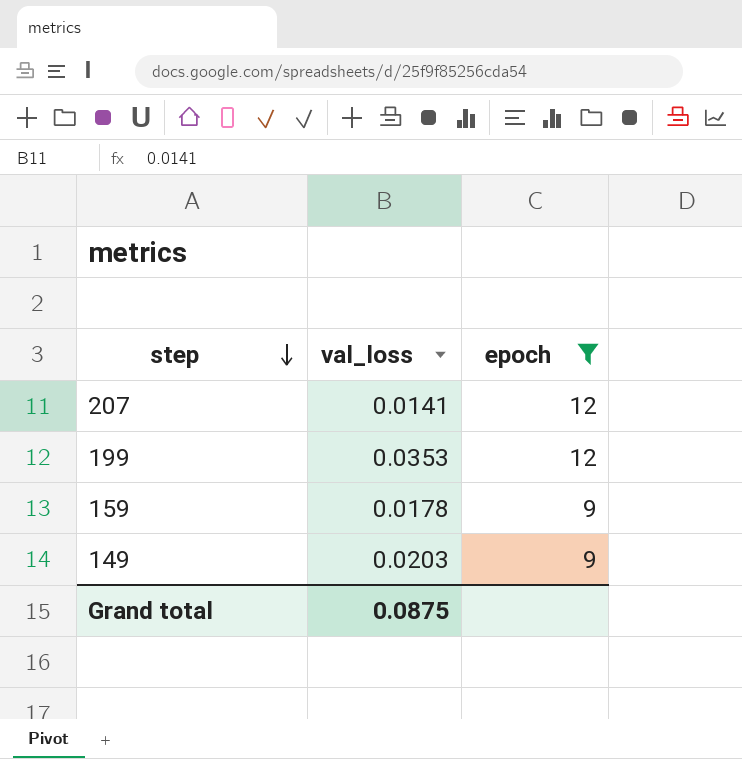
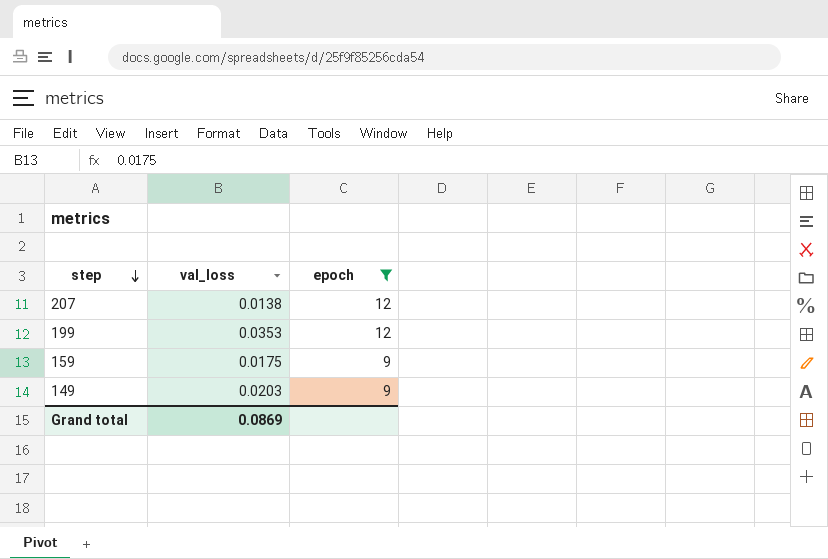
207 | val_loss: 0.0141 -> 0.0138
159 | val_loss: 0.0178 -> 0.0175
Grand total | val_loss: 0.0875 -> 0.0869

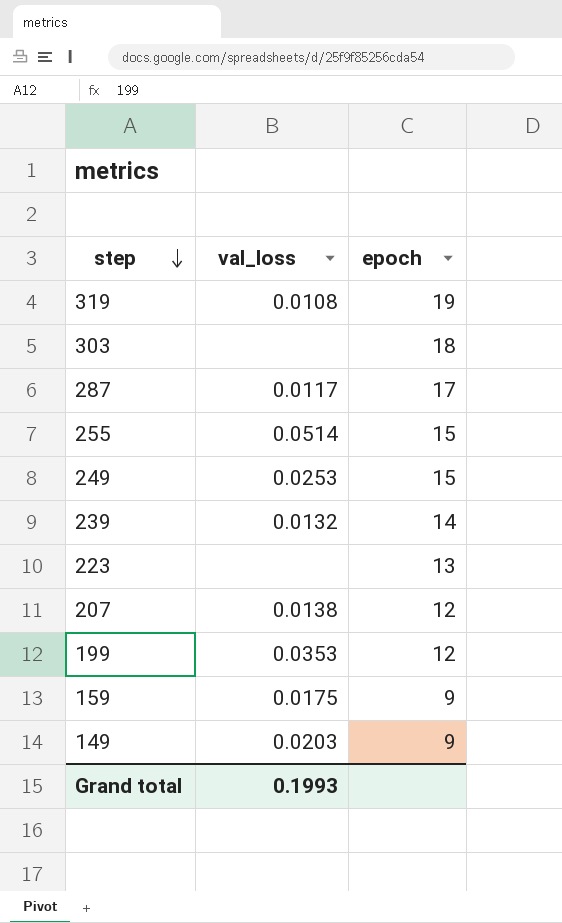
filter: epoch <= 12 -> none
Grand total | val_loss: 0.0869 -> 0.1993

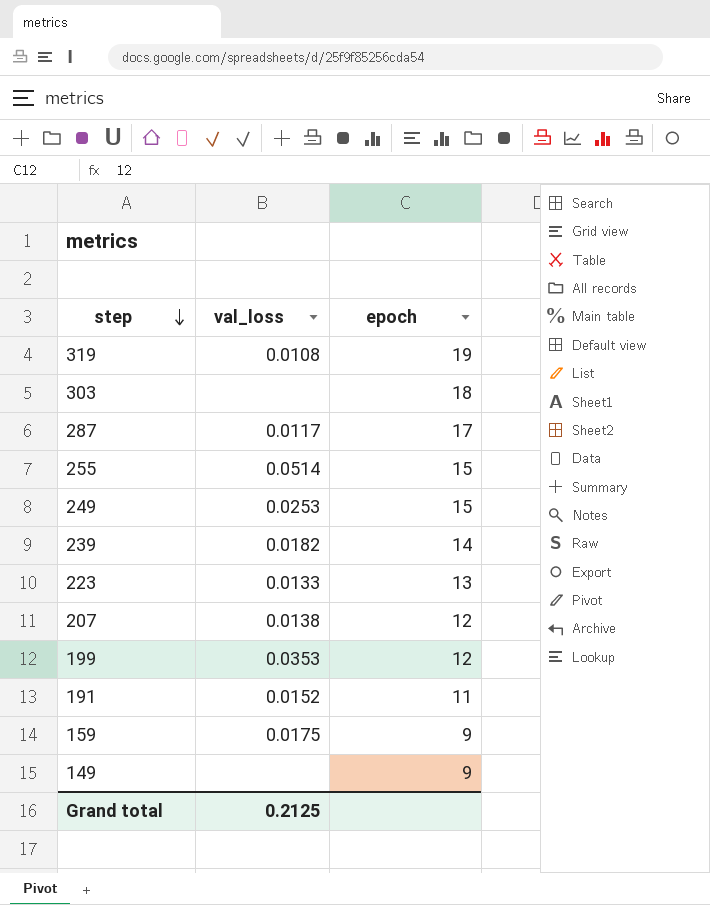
239 | val_loss: 0.0132 -> 0.0182
223 | val_loss: none -> 0.0133
row 191: none -> 0.0152 | 11
149 | val_loss: 0.0203 -> none
Grand total | val_loss: 0.1993 -> 0.2125

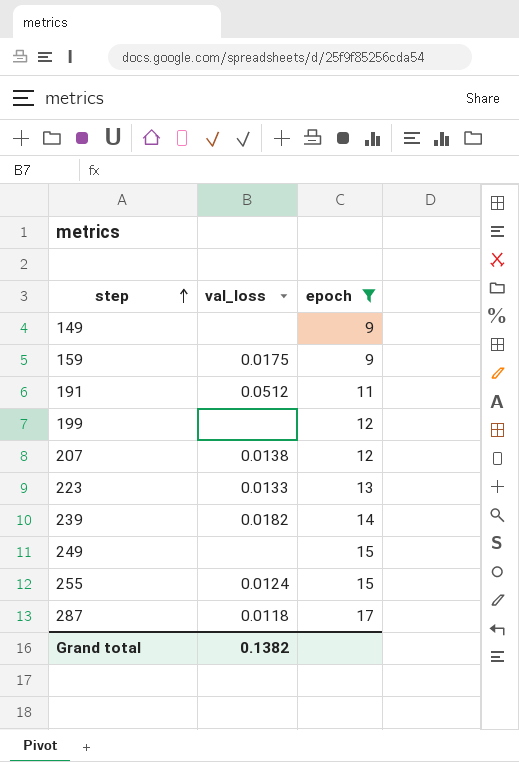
filter: none -> epoch <= 17
row order: step descending -> step ascending
191 | val_loss: 0.0152 -> 0.0512
199 | val_loss: 0.0353 -> none
249 | val_loss: 0.0253 -> none
255 | val_loss: 0.0514 -> 0.0124
287 | val_loss: 0.0117 -> 0.0118
Grand total | val_loss: 0.2125 -> 0.1382

